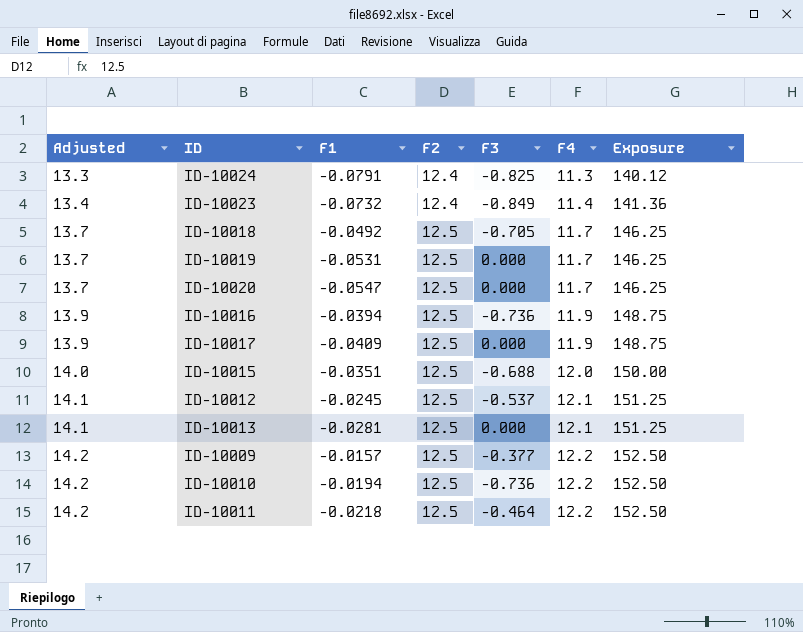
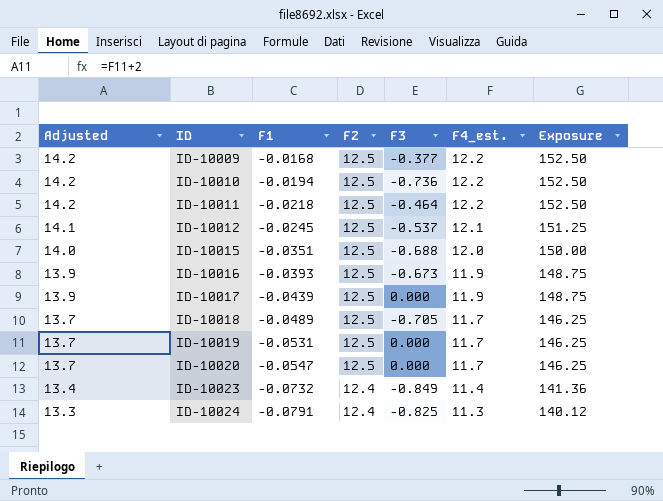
row order: Adjusted ascending -> Adjusted descending
column name: F4 -> F4_est.
row ID-10013: 14.1 | -0.0281 | 12.5 | 0.000 | 12.1 | 151.25 -> none
ID-10009 | F1: -0.0157 -> -0.0168
ID-10016 | F1: -0.0394 -> -0.0393
ID-10016 | F3: -0.736 -> -0.673
ID-10017 | F1: -0.0409 -> -0.0439
ID-10018 | F1: -0.0492 -> -0.0489

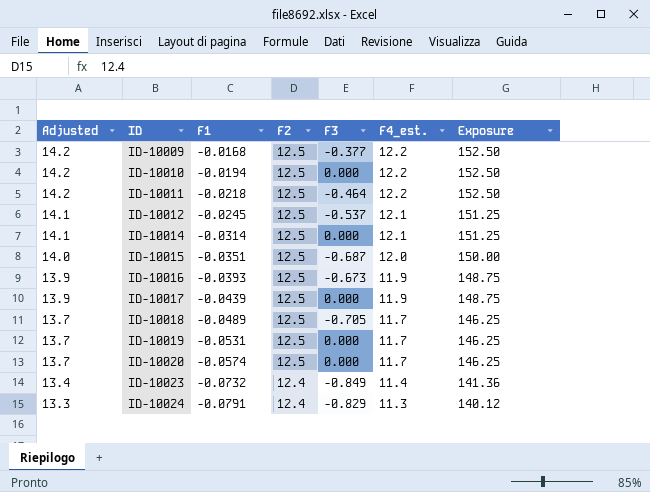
ID-10010 | F3: -0.736 -> 0.000
row ID-10014: none -> 14.1 | -0.0314 | 12.5 | 0.000 | 12.1 | 151.25
ID-10015 | F3: -0.688 -> -0.687
ID-10020 | F1: -0.0547 -> -0.0574
ID-10024 | F3: -0.825 -> -0.829

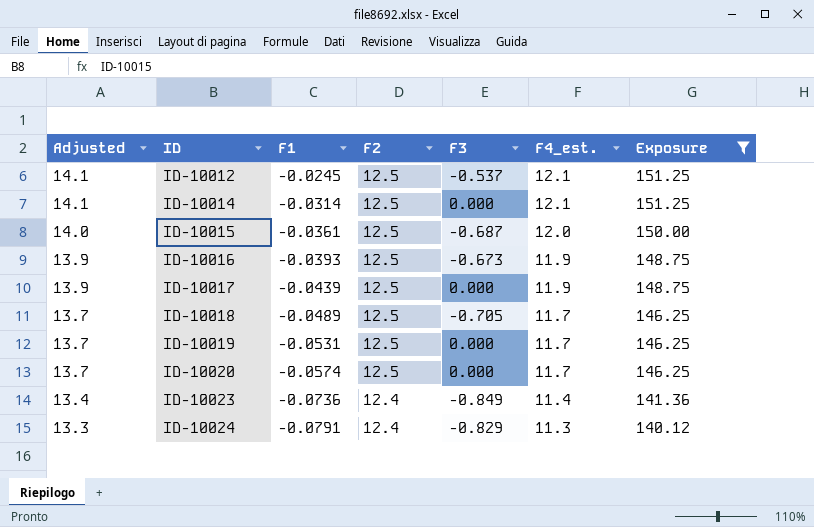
filter: none -> Exposure != 152.50
ID-10015 | F1: -0.0351 -> -0.0361
ID-10023 | F1: -0.0732 -> -0.0736

